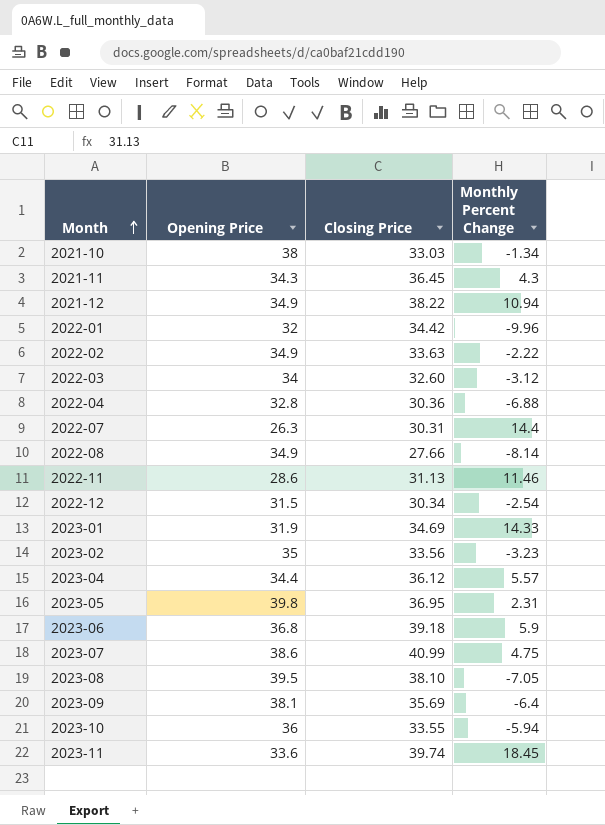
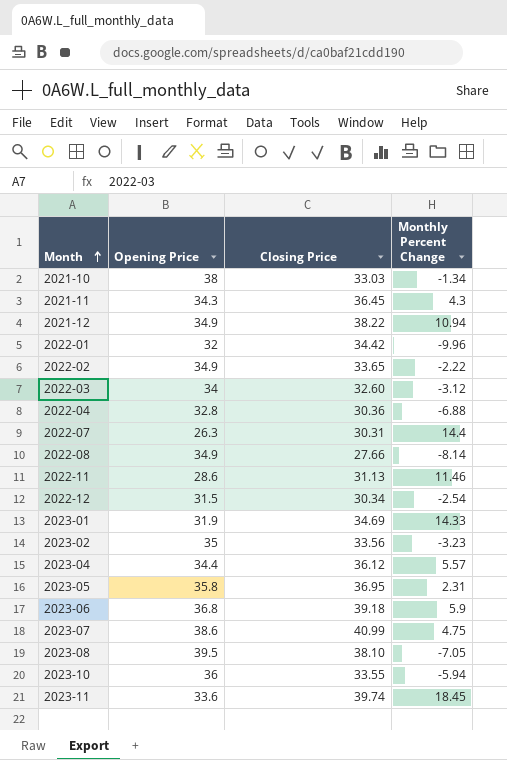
row 2023-09: 38.1 | 35.69 | -6.4 -> none
2022-02 | Closing Price: 33.63 -> 33.65
2023-05 | Opening Price: 39.8 -> 35.8

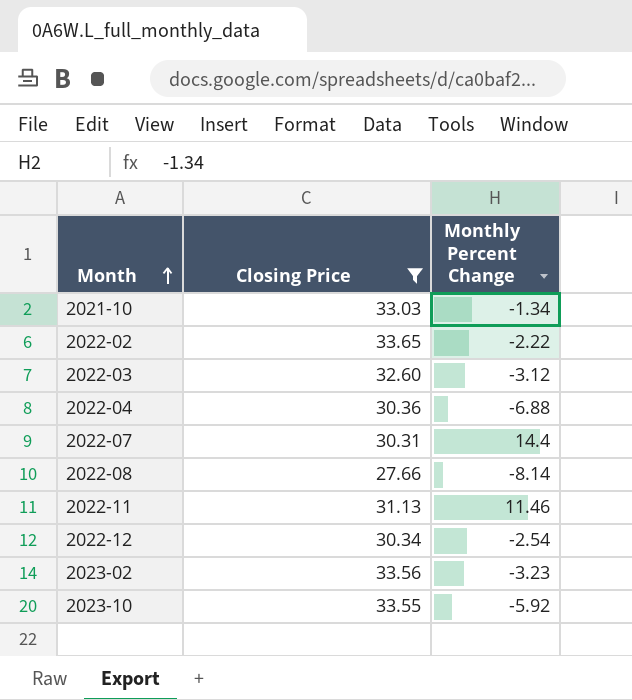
filter: none -> Closing Price <= 33.65
column Opening Price | position: 2 -> none
2023-10 | Monthly Percent Change: -5.94 -> -5.92

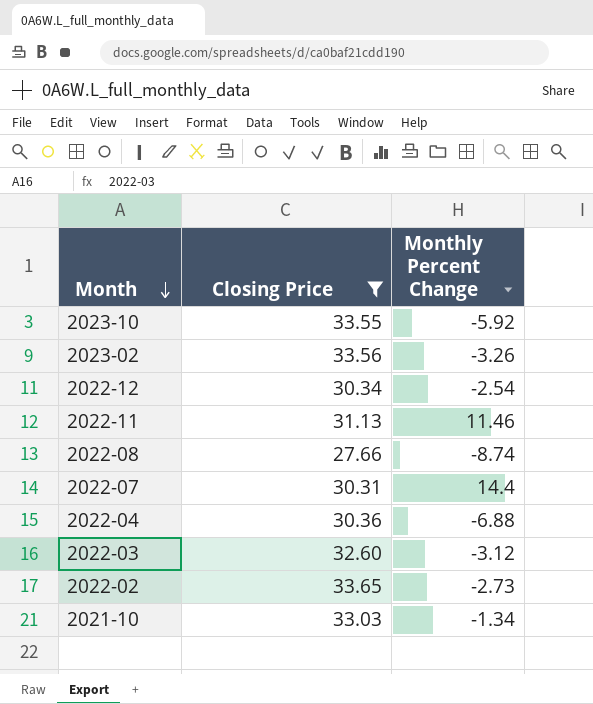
row order: Month ascending -> Month descending
2023-02 | Monthly Percent Change: -3.23 -> -3.26
2022-08 | Monthly Percent Change: -8.14 -> -8.74
2022-02 | Monthly Percent Change: -2.22 -> -2.73

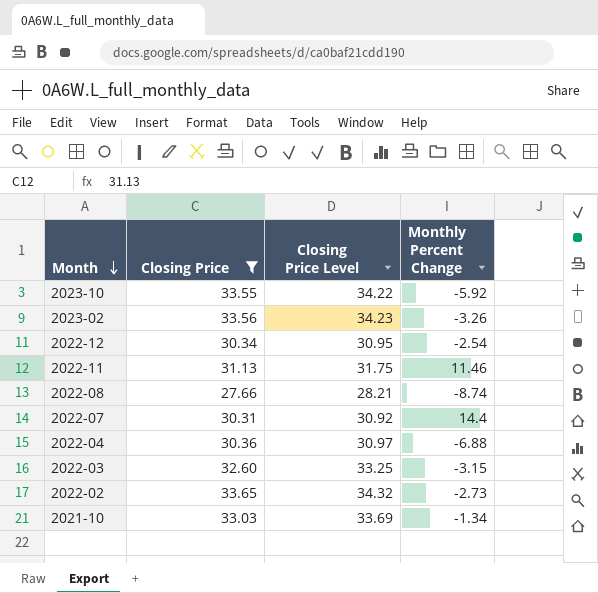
column Closing Price Level | formula: none -> [Closing Price] * 1.02
2022-03 | Monthly Percent Change: -3.12 -> -3.15

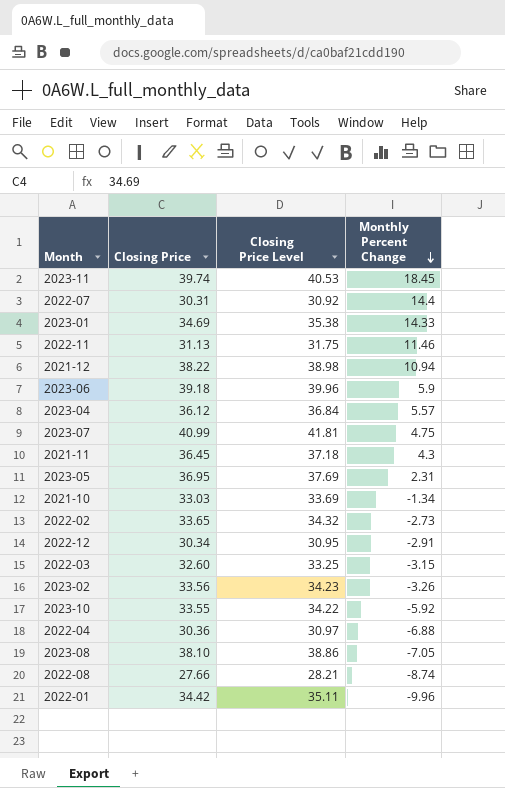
filter: Closing Price <= 33.65 -> none
row order: Month descending -> Monthly Percent Change descending
2022-12 | Monthly Percent Change: -2.54 -> -2.91

